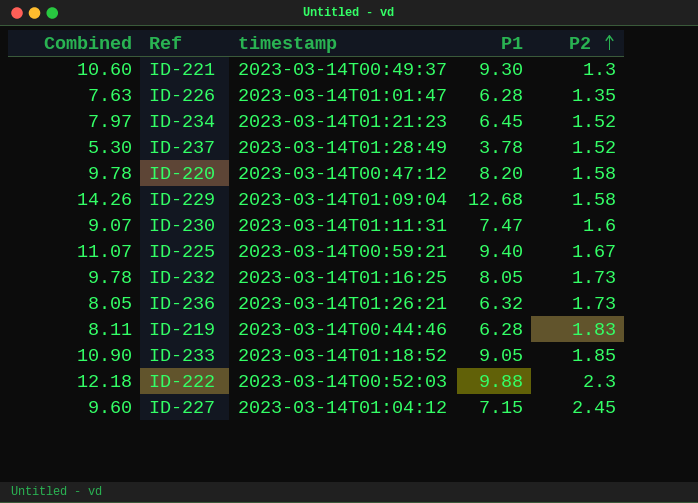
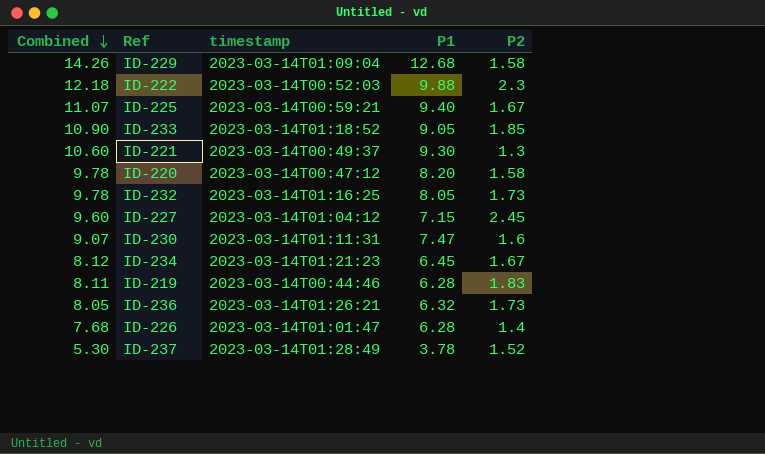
row order: P2 ascending -> Combined descending
ID-234 | Combined: 7.97 -> 8.12
ID-234 | P2: 1.52 -> 1.67
ID-226 | Combined: 7.63 -> 7.68
ID-226 | P2: 1.35 -> 1.4

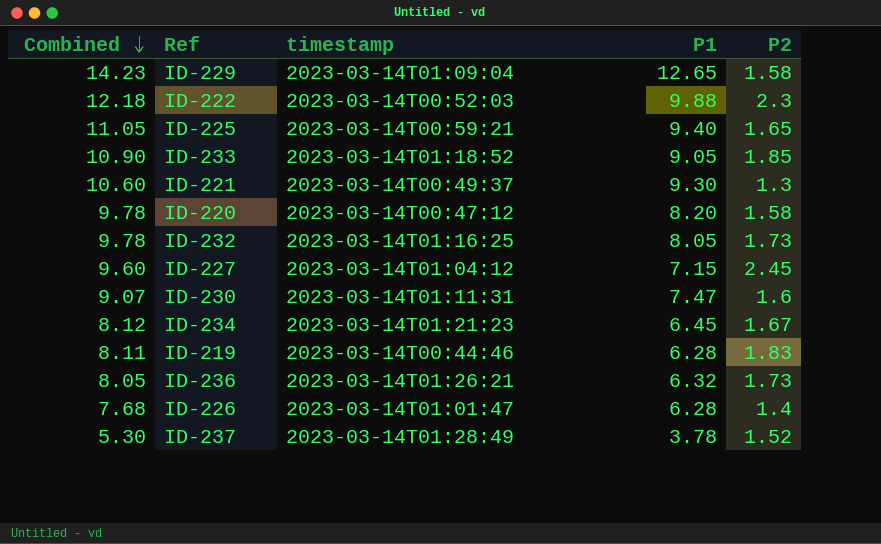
ID-229 | Combined: 14.26 -> 14.23
ID-229 | P1: 12.68 -> 12.65
ID-225 | Combined: 11.07 -> 11.05
ID-225 | P2: 1.67 -> 1.65

